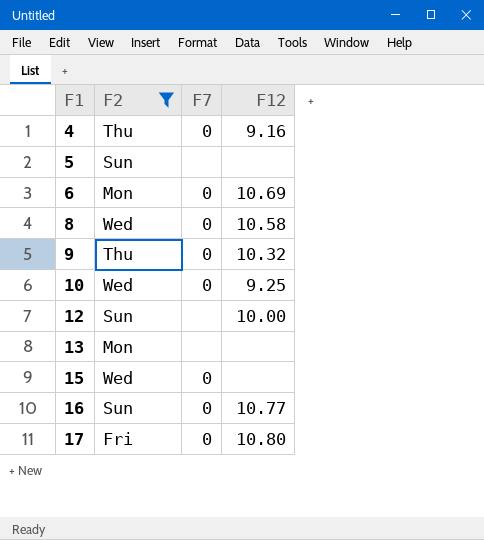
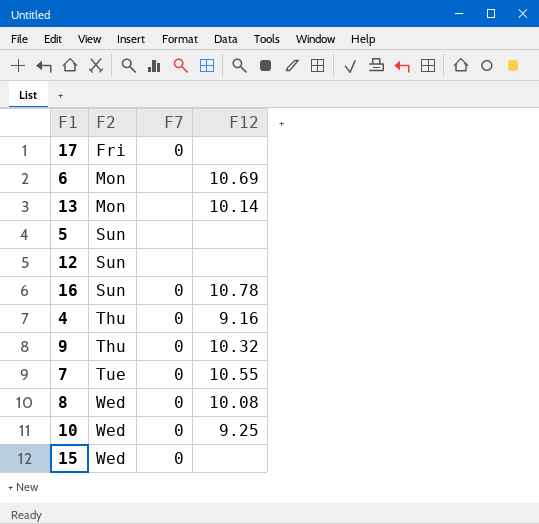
filter: F2 != Tue -> none
row order: F1 ascending -> F2 ascending
17 | F12: 10.80 -> none
6 | F7: 0 -> none
13 | F12: none -> 10.14
12 | F12: 10.00 -> none
16 | F12: 10.77 -> 10.78
8 | F12: 10.58 -> 10.08

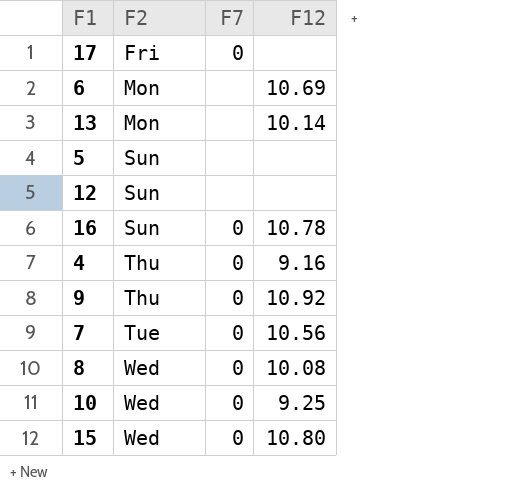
9 | F12: 10.32 -> 10.92
7 | F12: 10.55 -> 10.56
15 | F12: none -> 10.80

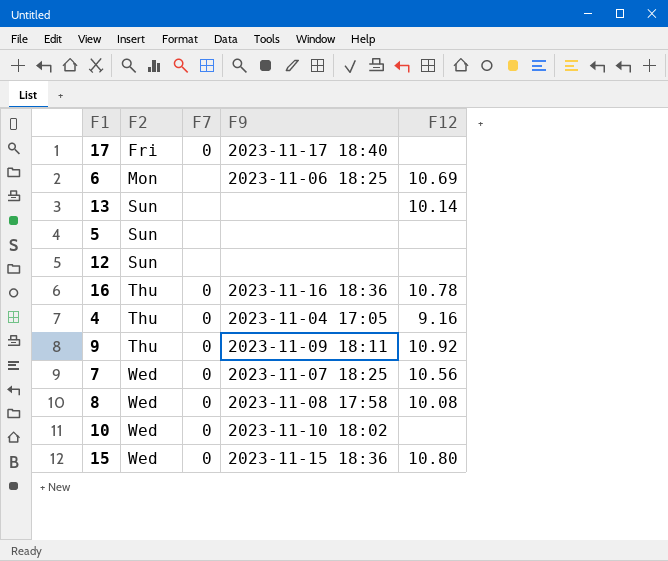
column F9 | position: none -> 4
13 | F2: Mon -> Sun
16 | F2: Sun -> Thu
7 | F2: Tue -> Wed
10 | F12: 9.25 -> none

